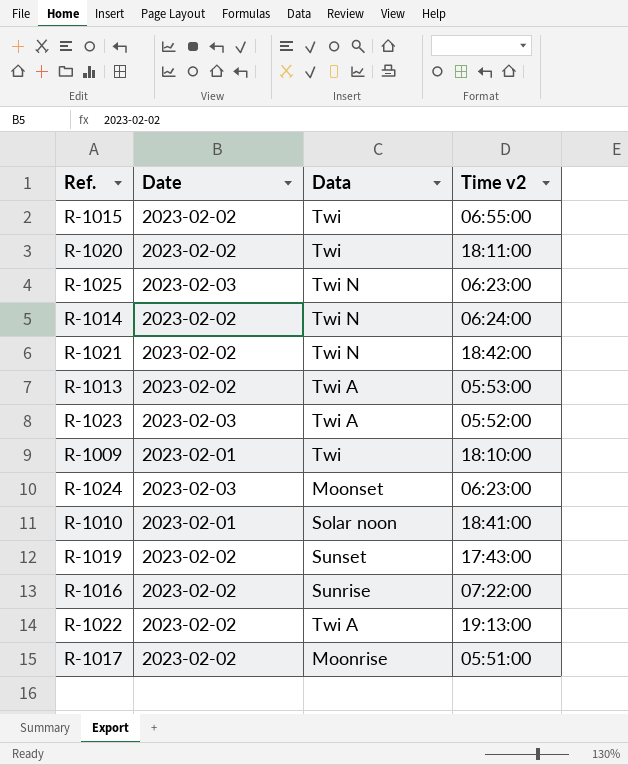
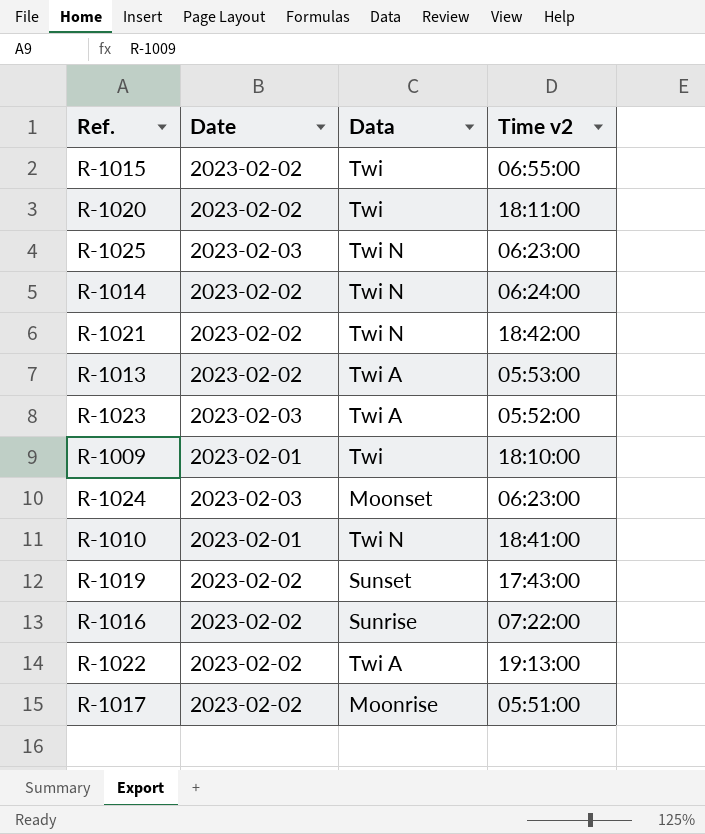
R-1010 | Data: Solar noon -> Twi N

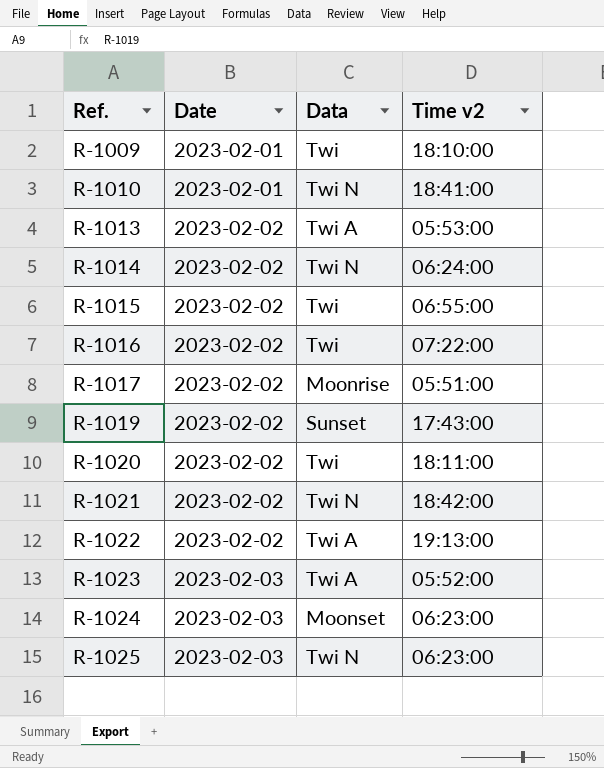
row order: none -> Ref. ascending
R-1016 | Data: Sunrise -> Twi

